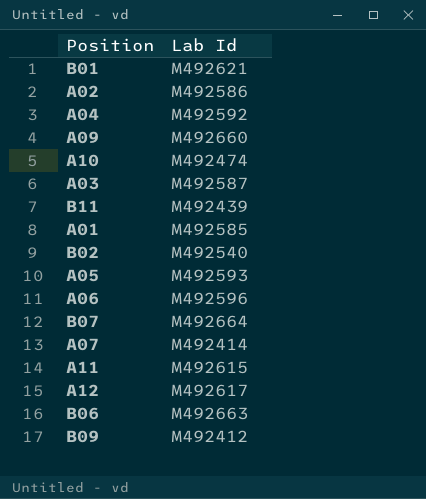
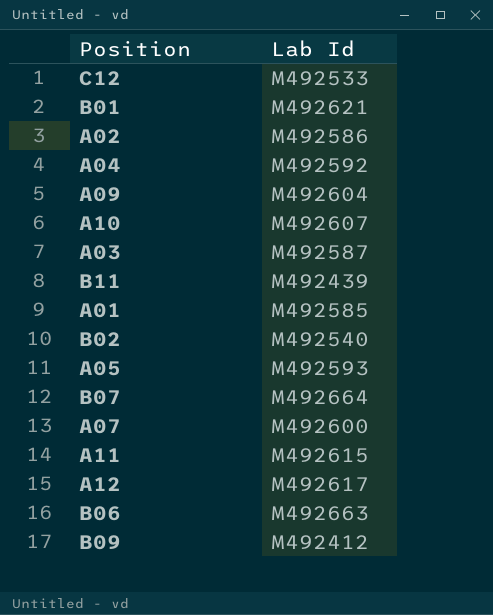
row A06: M492596 -> none
row C12: none -> M492533
A09 | Lab Id: M492660 -> M492604
A10 | Lab Id: M492474 -> M492607
A07 | Lab Id: M492414 -> M492600

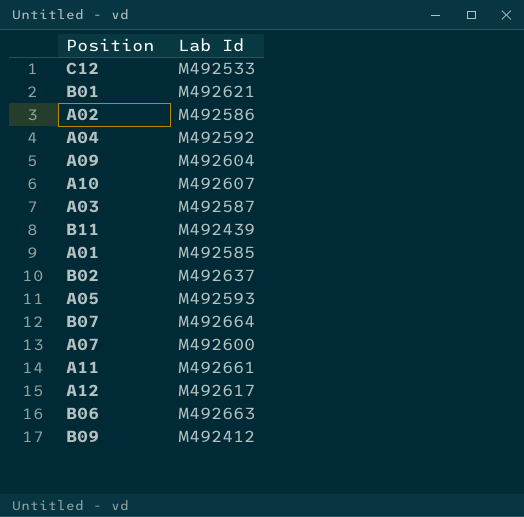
B02 | Lab Id: M492540 -> M492637
A11 | Lab Id: M492615 -> M492661

